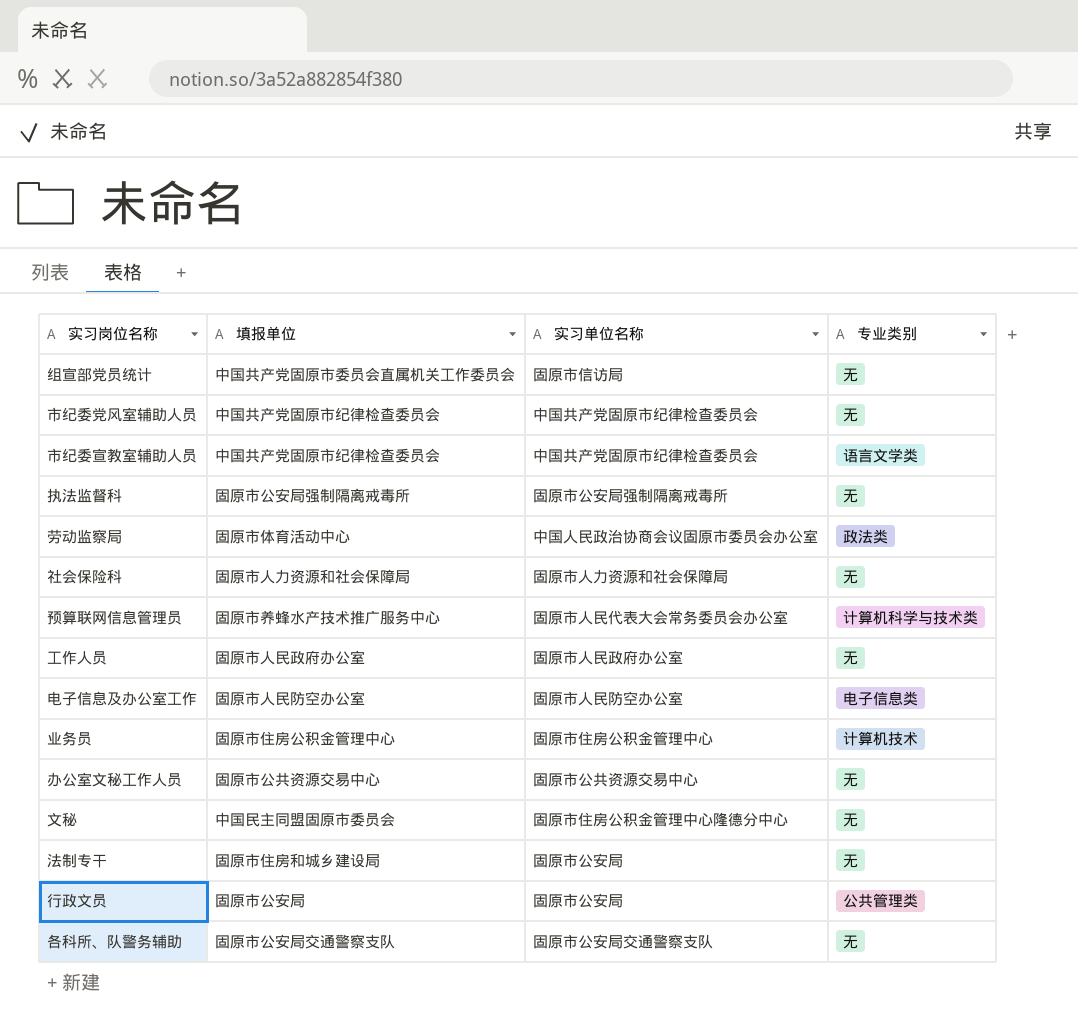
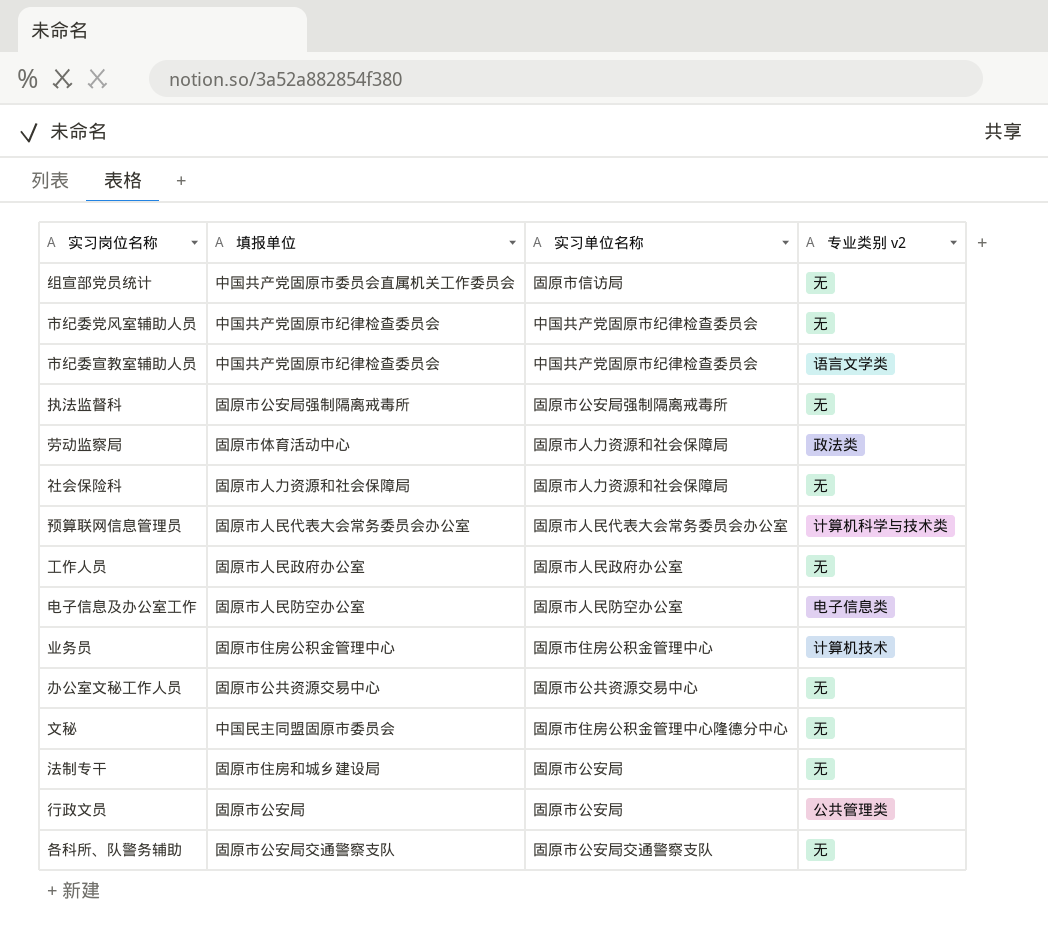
column name: 专业类别 -> 专业类别 v2
劳动监察局 | 实习单位名称: 中国人民政治协商会议固原市委员会办公室 -> 固原市人力资源和社会保障局
预算联网信息管理员 | 填报单位: 固原市养蜂水产技术推广服务中心 -> 固原市人民代表大会常务委员会办公室

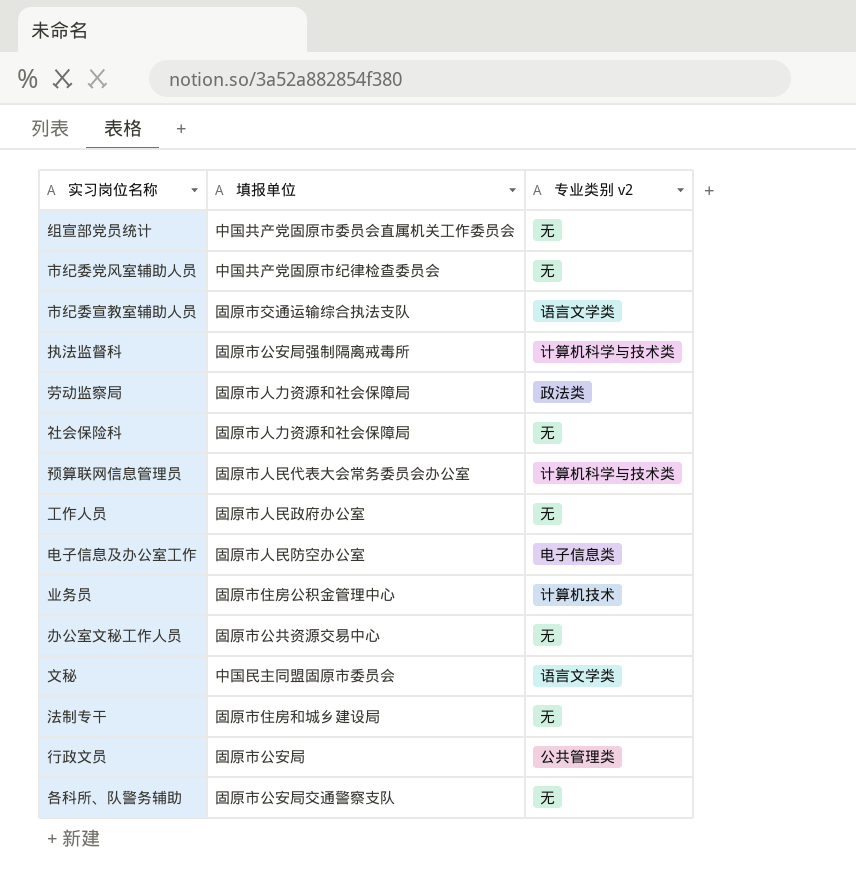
column 实习单位名称 | position: 3 -> none
市纪委宣教室辅助人员 | 填报单位: 中国共产党固原市纪律检查委员会 -> 固原市交通运输综合执法支队
执法监督科 | 专业类别 v2: 无 -> 计算机科学与技术类
劳动监察局 | 填报单位: 固原市体育活动中心 -> 固原市人力资源和社会保障局
文秘 | 专业类别 v2: 无 -> 语言文学类

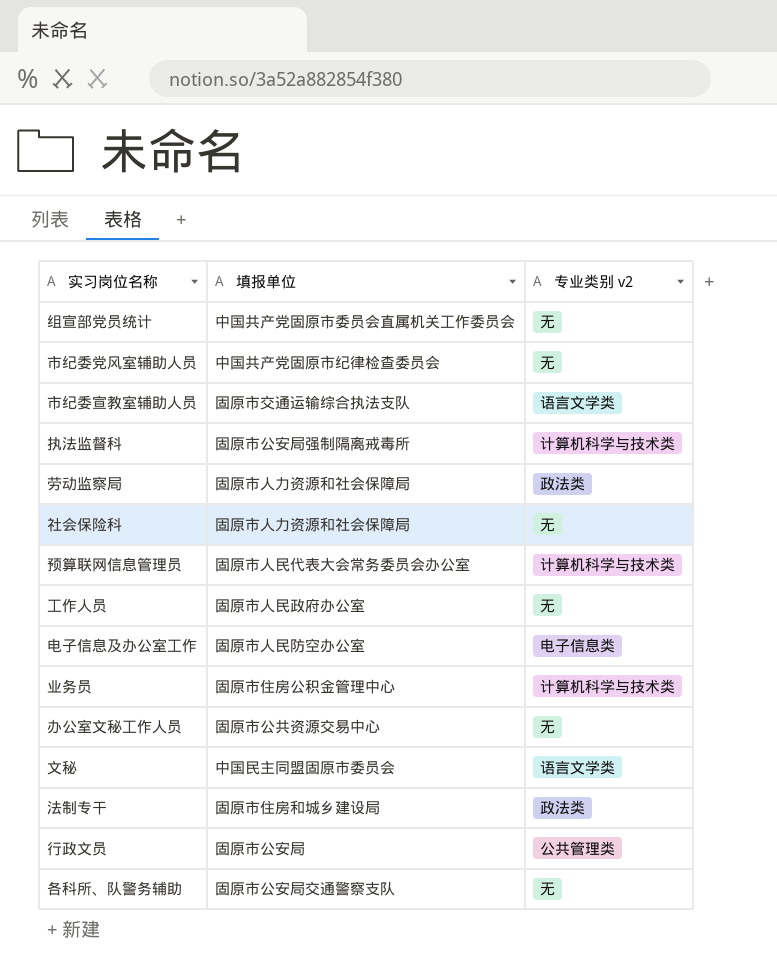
业务员 | 专业类别 v2: 计算机技术 -> 计算机科学与技术类
法制专干 | 专业类别 v2: 无 -> 政法类

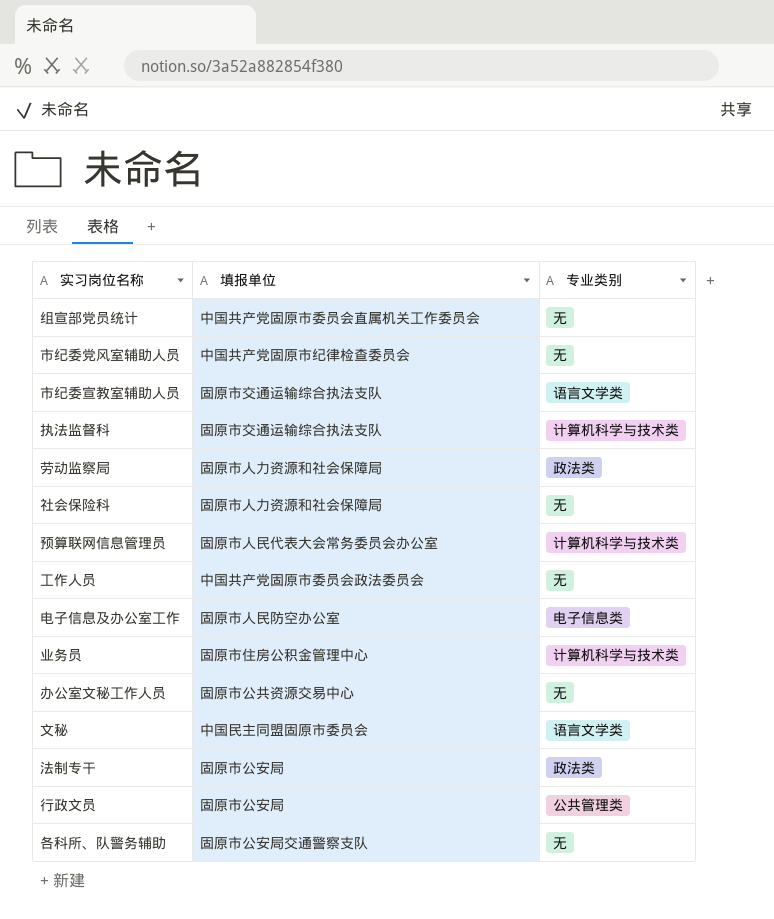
column name: 专业类别 v2 -> 专业类别
执法监督科 | 填报单位: 固原市公安局强制隔离戒毒所 -> 固原市交通运输综合执法支队
工作人员 | 填报单位: 固原市人民政府办公室 -> 中国共产党固原市委员会政法委员会
法制专干 | 填报单位: 固原市住房和城乡建设局 -> 固原市公安局

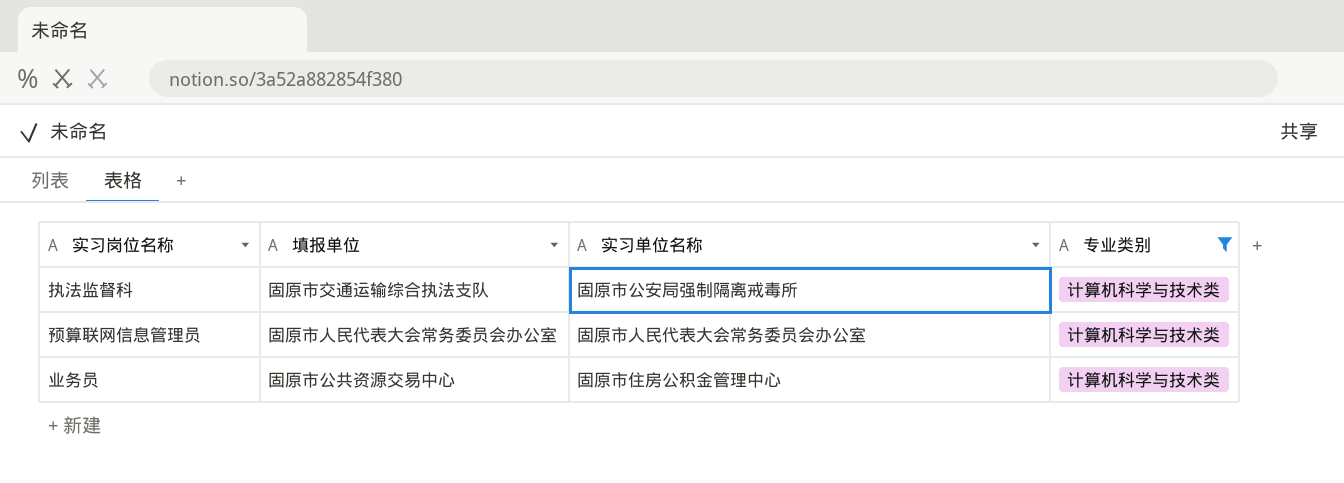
filter: none -> 专业类别 = 计算机科学与技术类
column 实习单位名称 | position: none -> 3
业务员 | 填报单位: 固原市住房公积金管理中心 -> 固原市公共资源交易中心

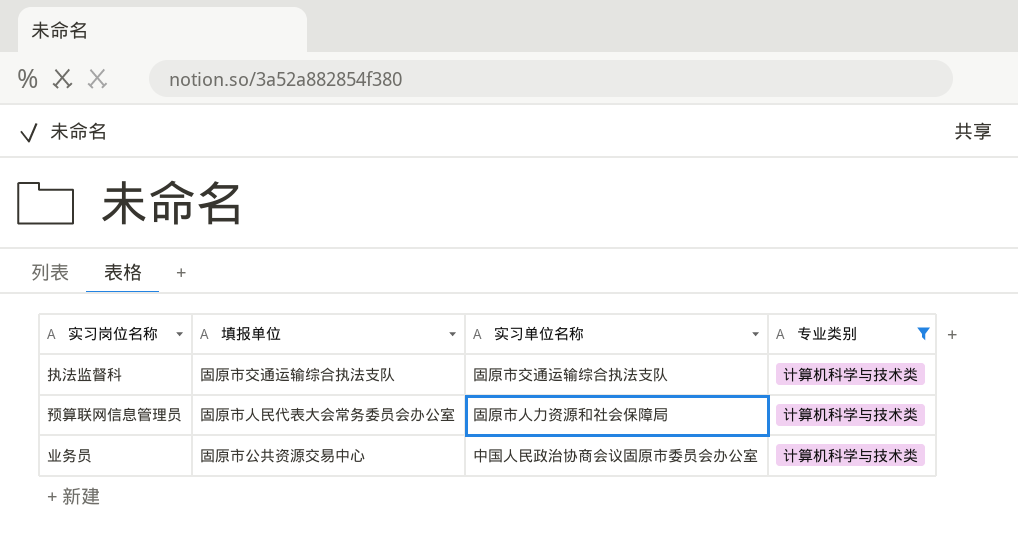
执法监督科 | 实习单位名称: 固原市公安局强制隔离戒毒所 -> 固原市交通运输综合执法支队
预算联网信息管理员 | 实习单位名称: 固原市人民代表大会常务委员会办公室 -> 固原市人力资源和社会保障局
业务员 | 实习单位名称: 固原市住房公积金管理中心 -> 中国人民政治协商会议固原市委员会办公室

